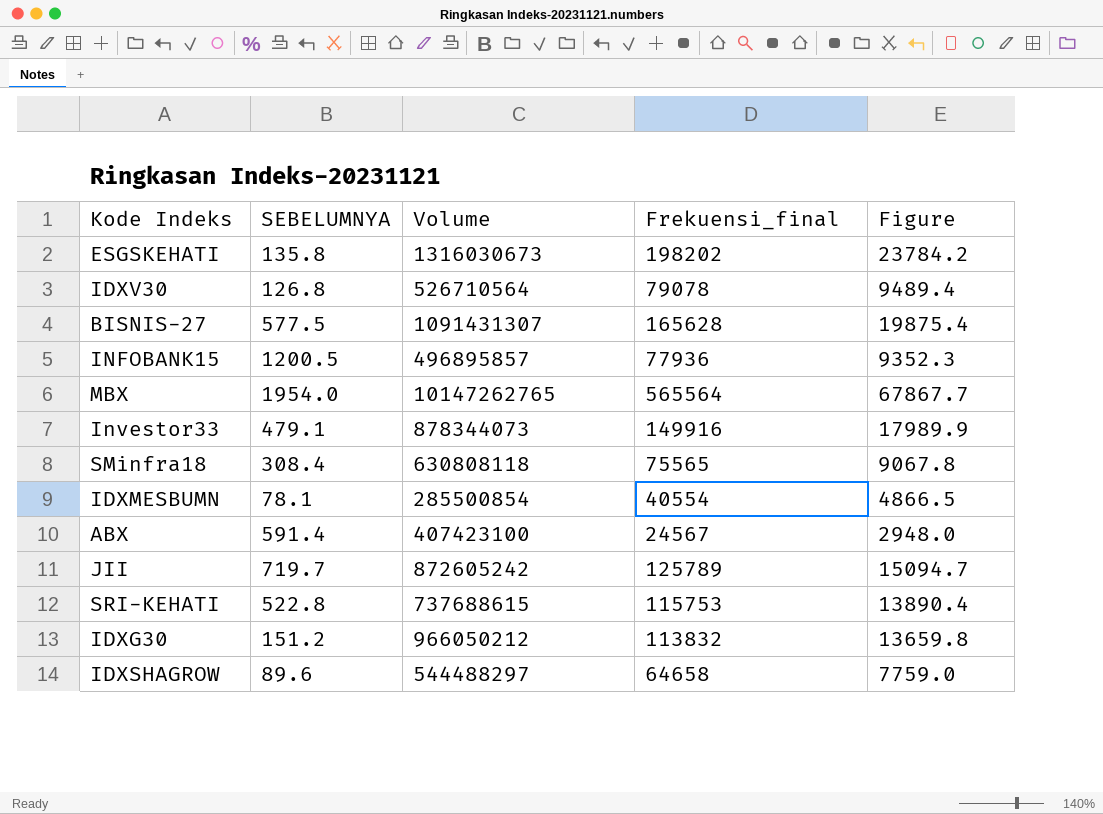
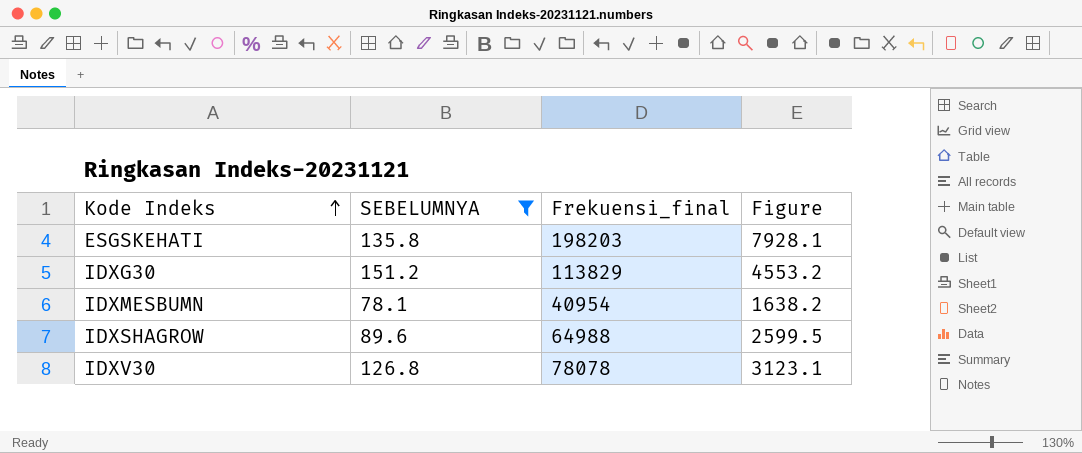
filter: none -> SEBELUMNYA <= 151.2
row order: none -> Kode Indeks ascending
column Volume | position: 3 -> none
column Figure | formula: [Frekuensi_final] * 0.12 -> [Frekuensi_final] * 0.04
ESGSKEHATI | Frekuensi_final: 198202 -> 198203
IDXG30 | Frekuensi_final: 113832 -> 113829
IDXMESBUMN | Frekuensi_final: 40554 -> 40954
IDXSHAGROW | Frekuensi_final: 64658 -> 64988
IDXV30 | Frekuensi_final: 79078 -> 78078

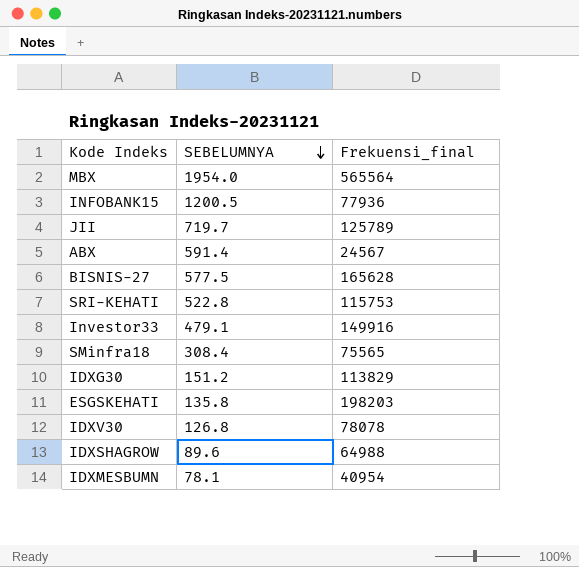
filter: SEBELUMNYA <= 151.2 -> none
row order: Kode Indeks ascending -> SEBELUMNYA descending
column Figure | formula: [Frekuensi_final] * 0.04 -> none

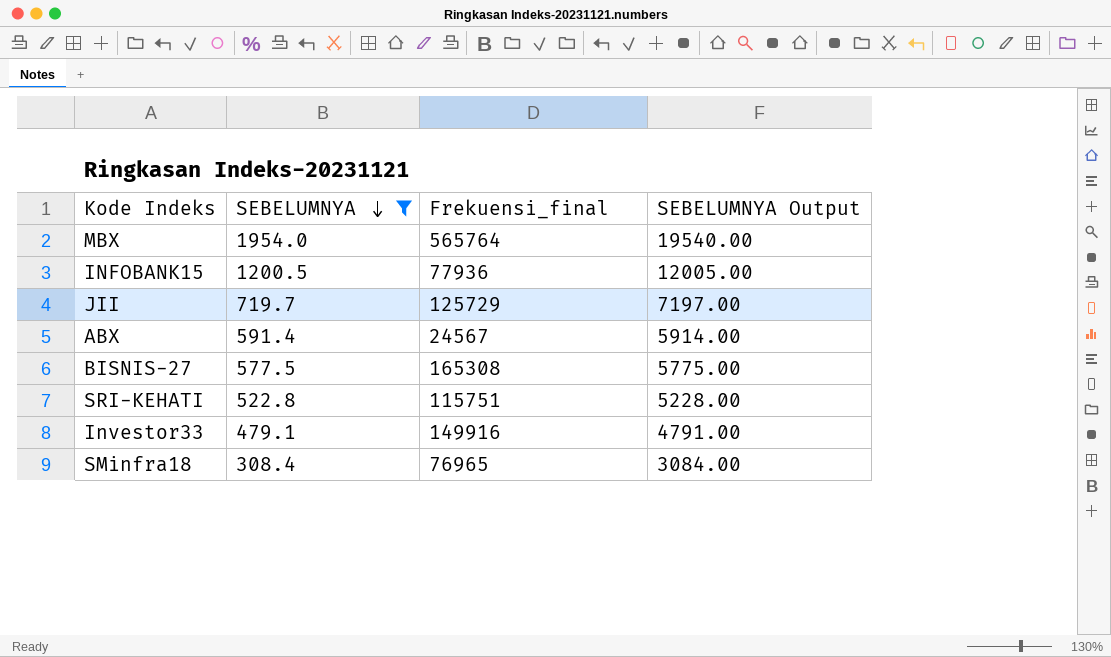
filter: none -> SEBELUMNYA >= 308.4
column SEBELUMNYA Output | formula: none -> [SEBELUMNYA] * 10
MBX | Frekuensi_final: 565564 -> 565764
JII | Frekuensi_final: 125789 -> 125729
BISNIS-27 | Frekuensi_final: 165628 -> 165308
SRI-KEHATI | Frekuensi_final: 115753 -> 115751
SMinfra18 | Frekuensi_final: 75565 -> 76965

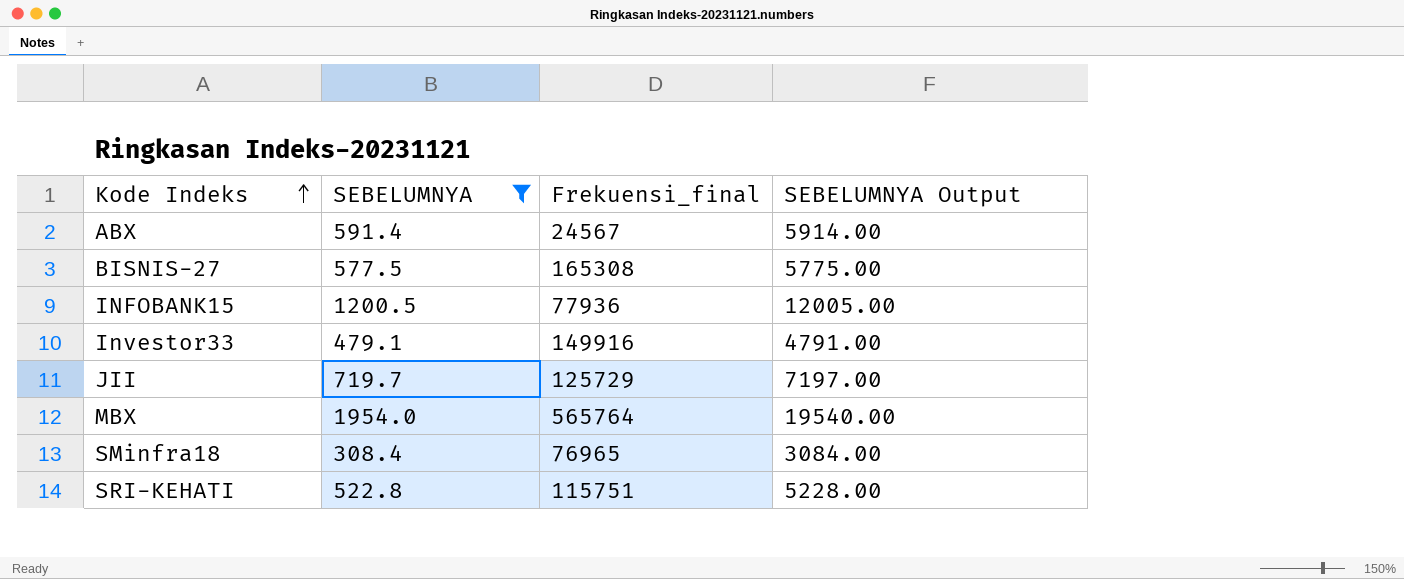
row order: SEBELUMNYA descending -> Kode Indeks ascending

